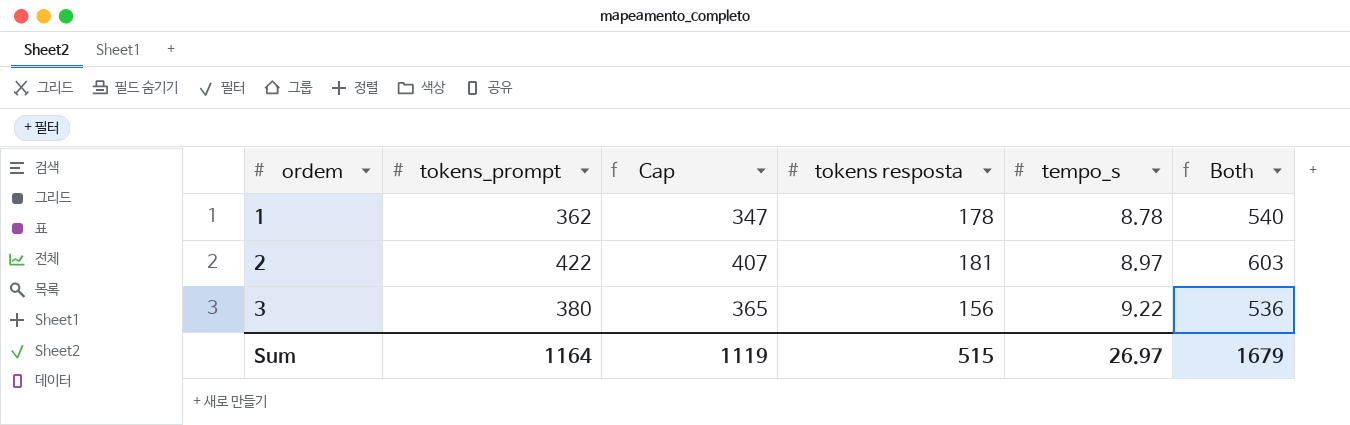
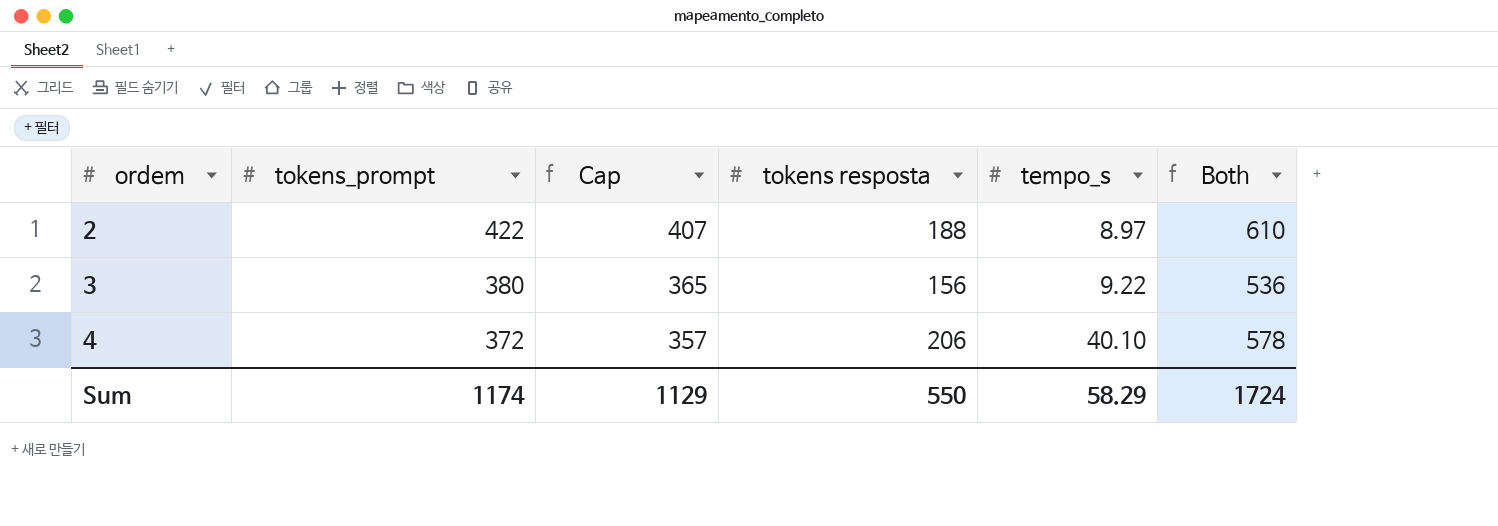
row 1: 362 | 347 | 178 | 8.78 | 540 -> none
2 | tokens resposta: 181 -> 188
2 | Both: 603 -> 610
row 4: none -> 372 | 357 | 206 | 40.10 | 578
Sum | tokens_prompt: 1164 -> 1174
Sum | Cap: 1119 -> 1129
Sum | tokens resposta: 515 -> 550
Sum | tempo_s: 26.97 -> 58.29
Sum | Both: 1679 -> 1724

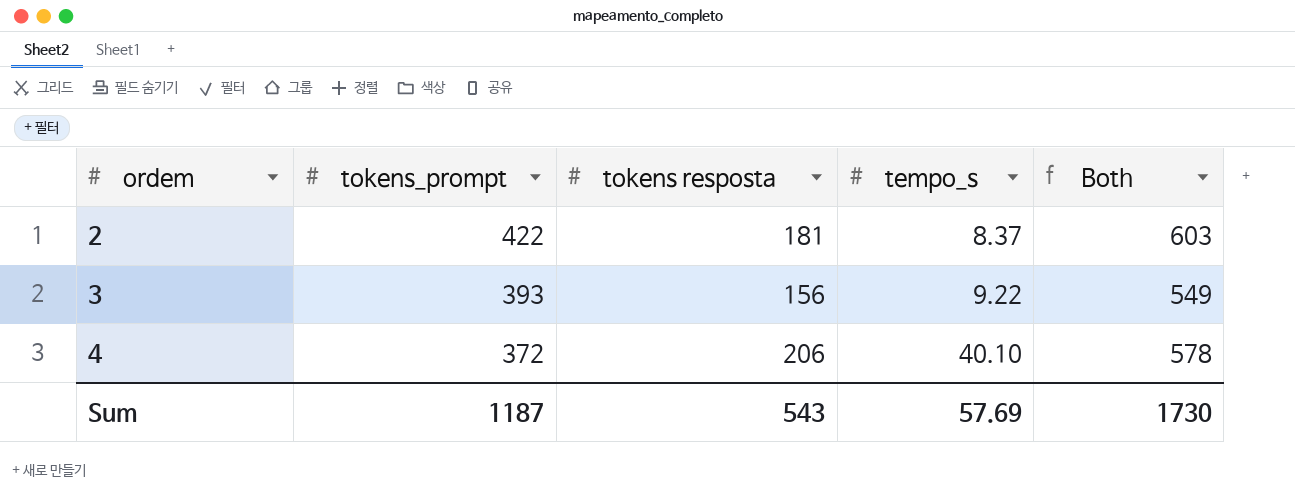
column Cap | formula: [tokens_prompt] - 15 -> none
2 | tokens resposta: 188 -> 181
2 | tempo_s: 8.97 -> 8.37
2 | Both: 610 -> 603
3 | tokens_prompt: 380 -> 393
3 | Both: 536 -> 549
Sum | tokens_prompt: 1174 -> 1187
Sum | tokens resposta: 550 -> 543
Sum | tempo_s: 58.29 -> 57.69
Sum | Both: 1724 -> 1730

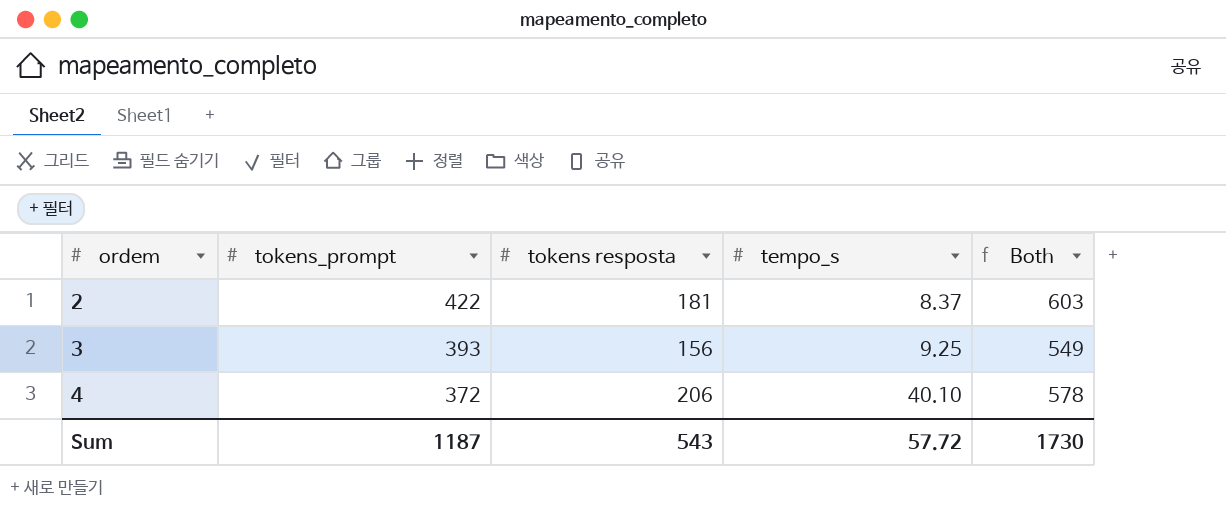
3 | tempo_s: 9.22 -> 9.25
Sum | tempo_s: 57.69 -> 57.72

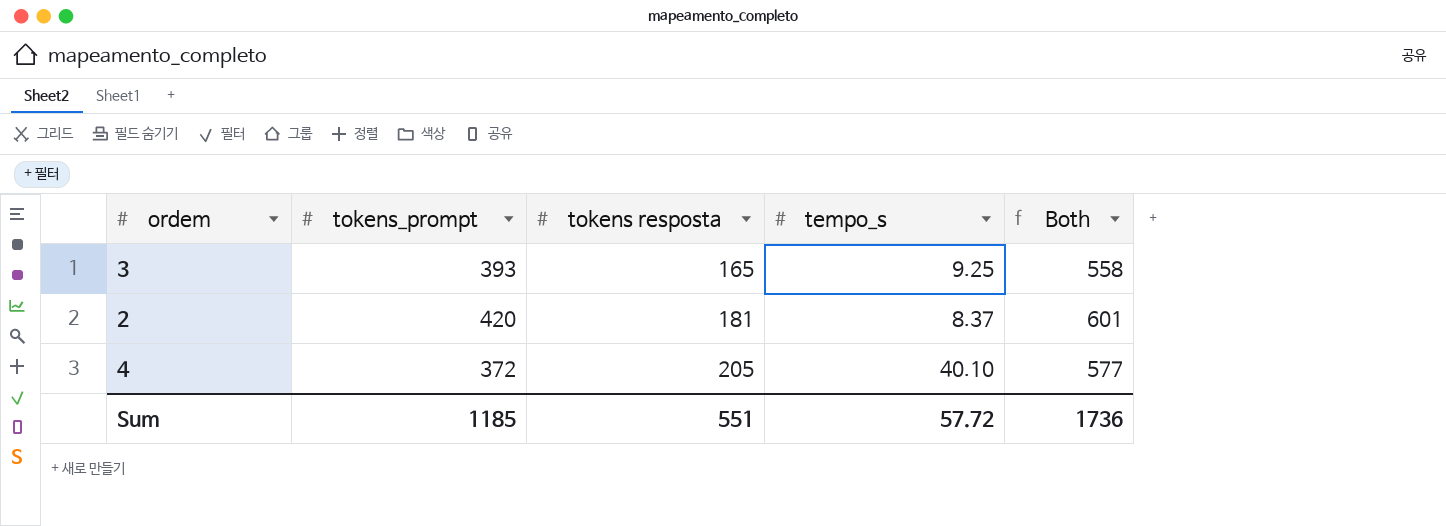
row order: ordem ascending -> tokens resposta ascending
3 | tokens resposta: 156 -> 165
3 | Both: 549 -> 558
2 | tokens_prompt: 422 -> 420
2 | Both: 603 -> 601
4 | tokens resposta: 206 -> 205
4 | Both: 578 -> 577
Sum | tokens_prompt: 1187 -> 1185
Sum | tokens resposta: 543 -> 551
Sum | Both: 1730 -> 1736

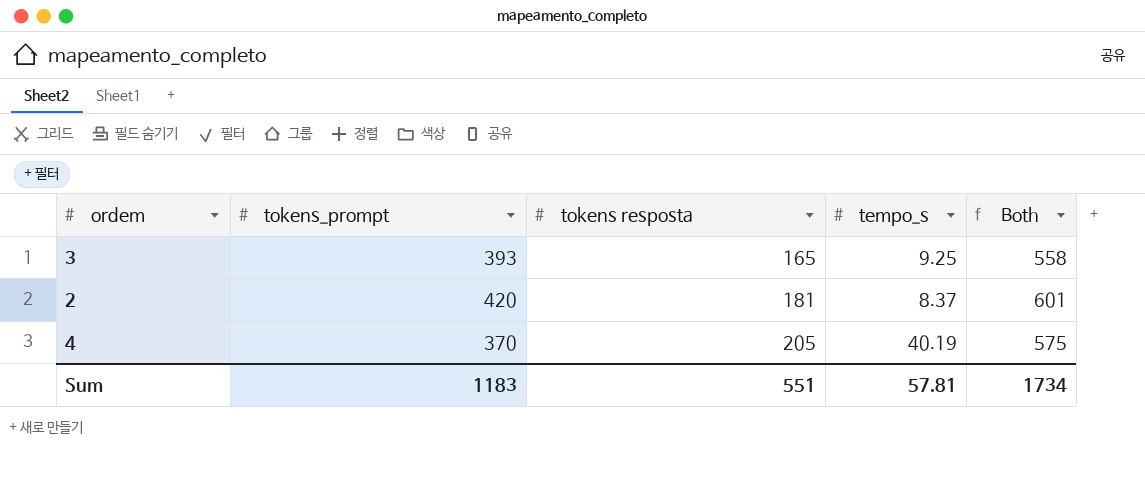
4 | tokens_prompt: 372 -> 370
4 | tempo_s: 40.10 -> 40.19
4 | Both: 577 -> 575
Sum | tokens_prompt: 1185 -> 1183
Sum | tempo_s: 57.72 -> 57.81
Sum | Both: 1736 -> 1734

